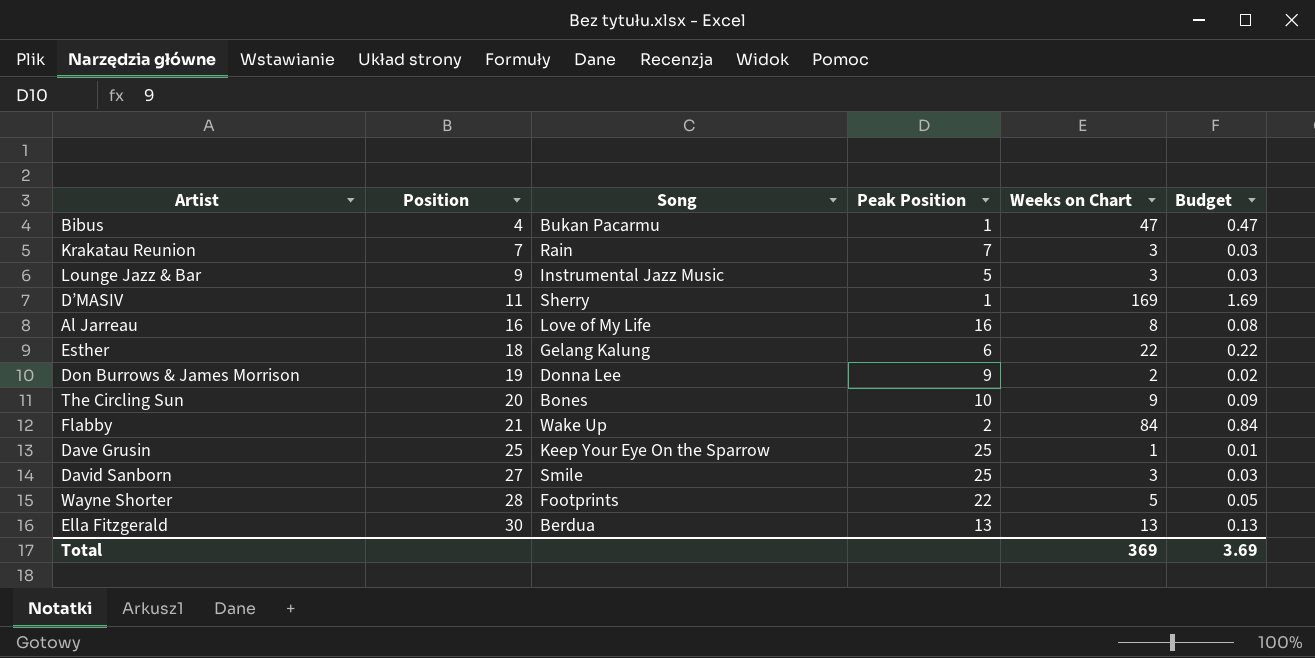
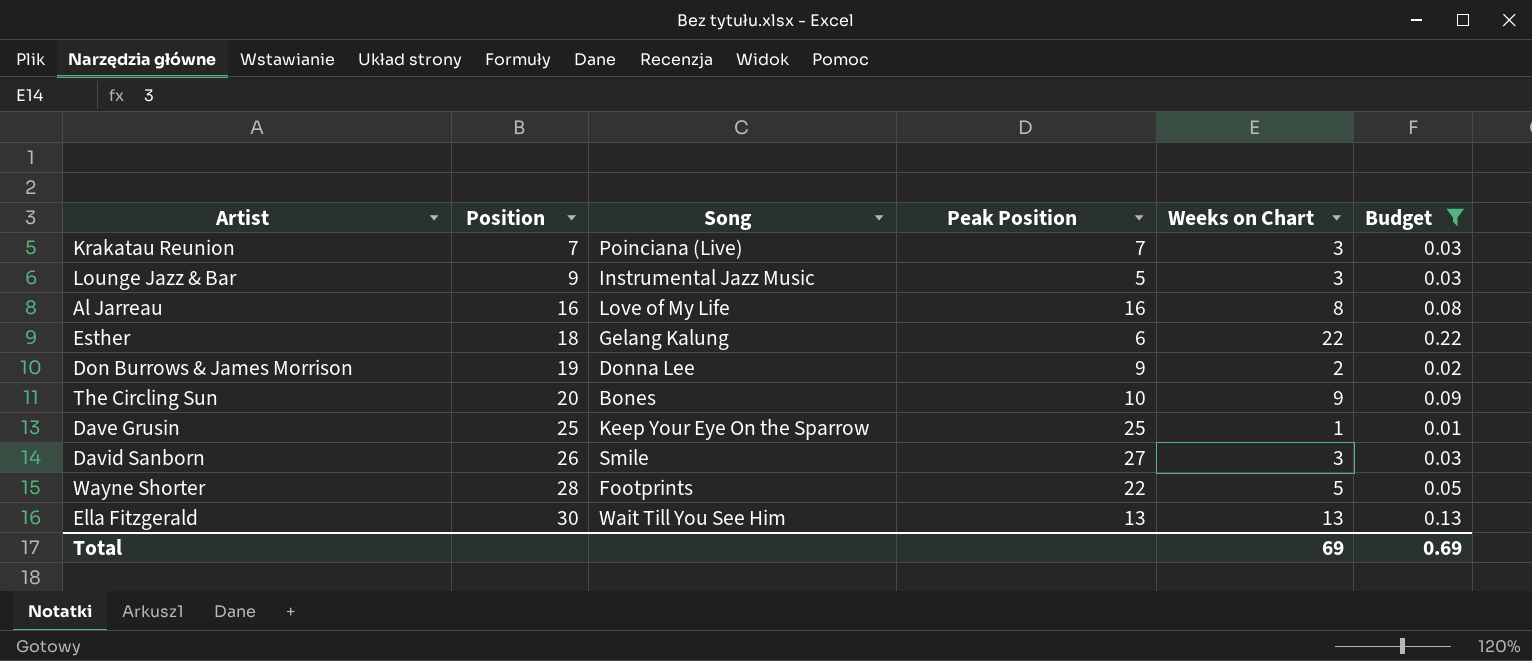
filter: none -> Budget <= 0.22
Krakatau Reunion | Song: Rain -> Poinciana (Live)
David Sanborn | Position: 27 -> 26
David Sanborn | Peak Position: 25 -> 27
Ella Fitzgerald | Song: Berdua -> Wait Till You See Him
Total | Weeks on Chart: 369 -> 69
Total | Budget: 3.69 -> 0.69

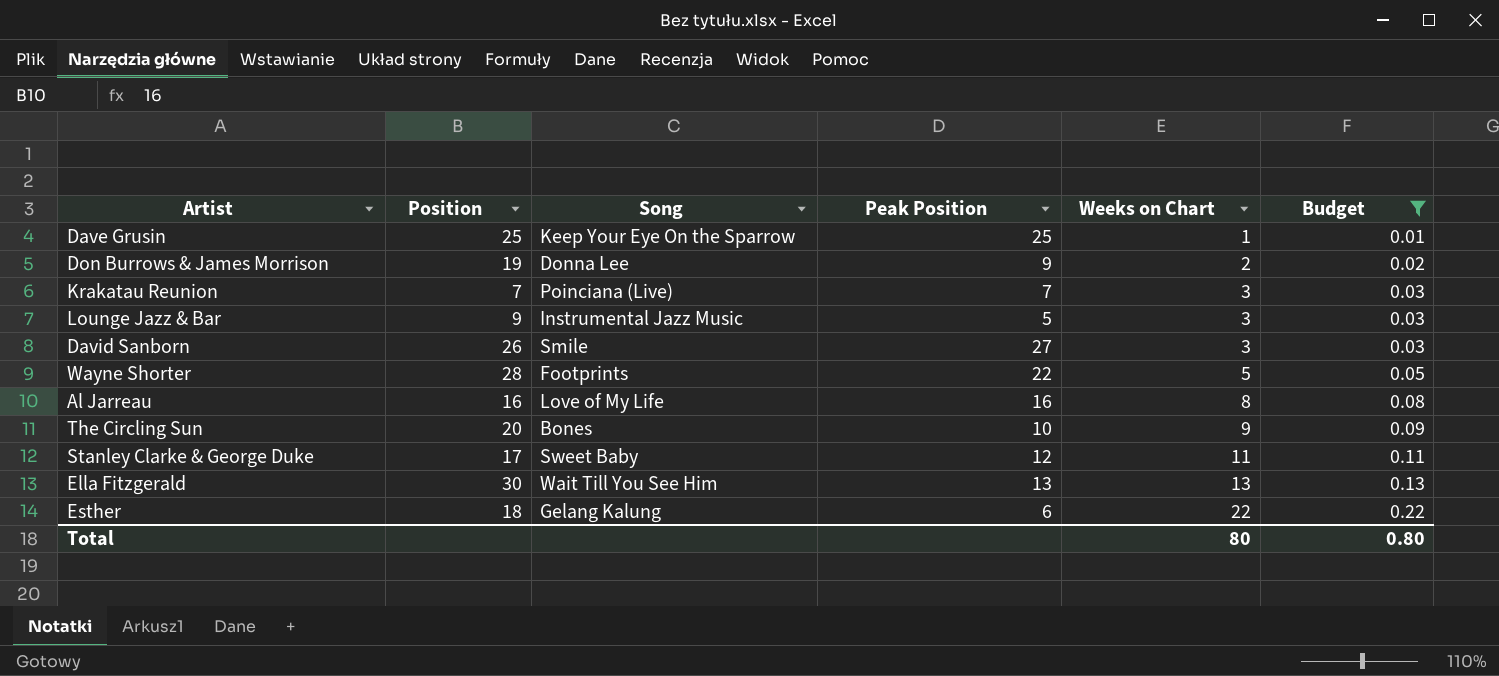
row order: Position ascending -> Weeks on Chart ascending
row Stanley Clarke & George Duke: none -> 17 | Sweet Baby | 12 | 11 | 0.11
Total | Weeks on Chart: 69 -> 80
Total | Budget: 0.69 -> 0.80

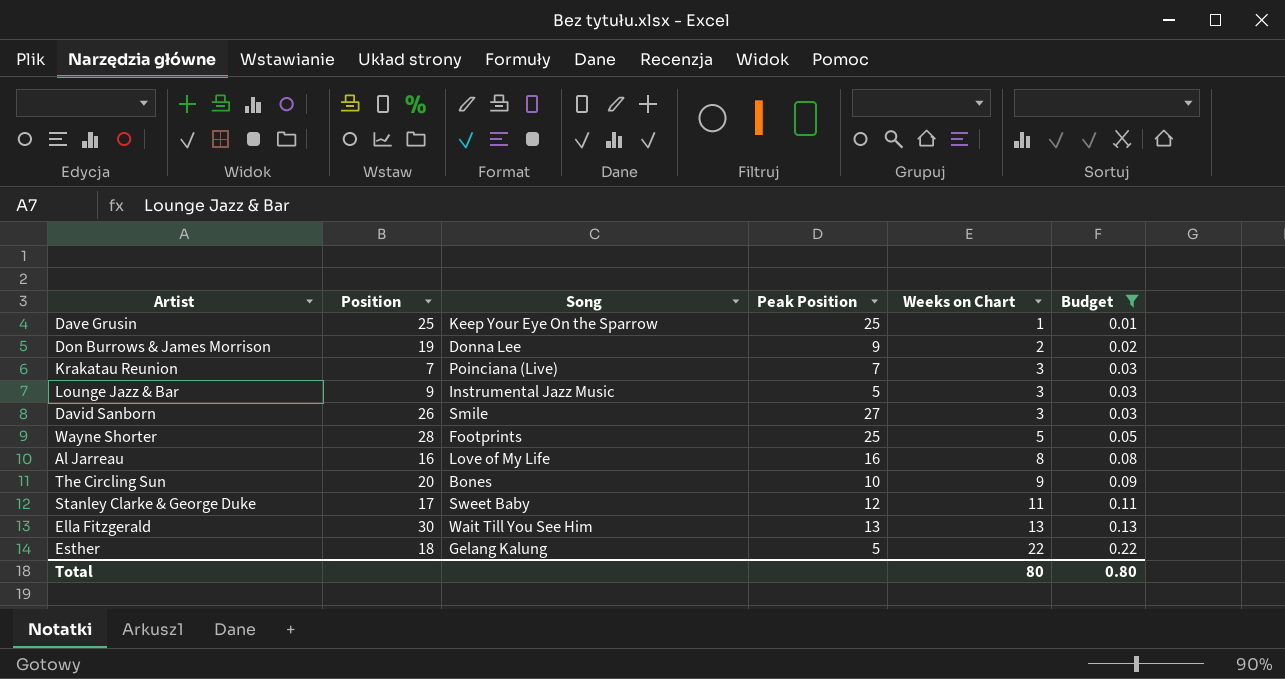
Wayne Shorter | Peak Position: 22 -> 25
Esther | Peak Position: 6 -> 5

